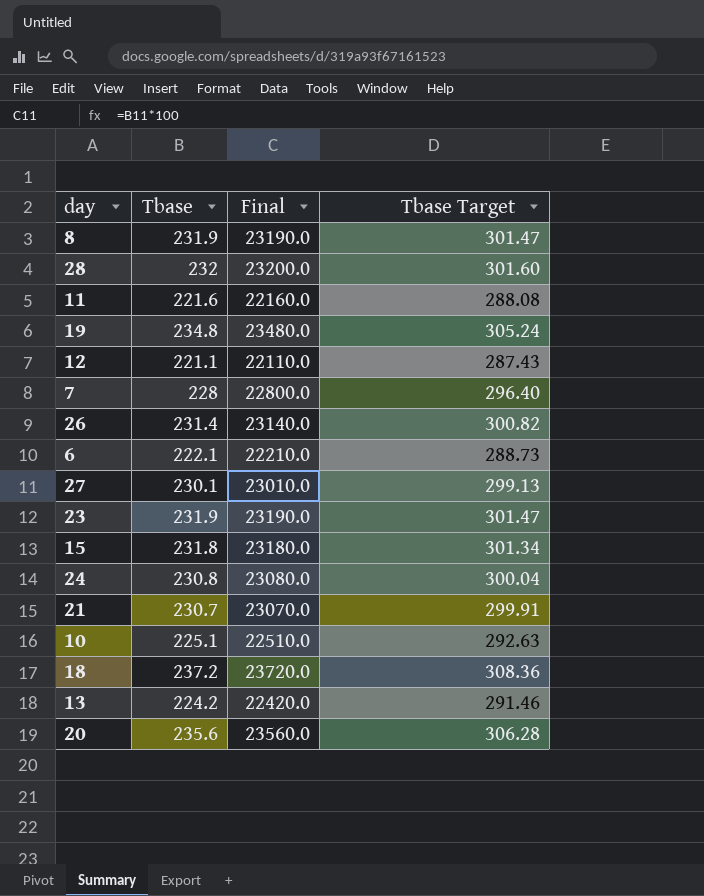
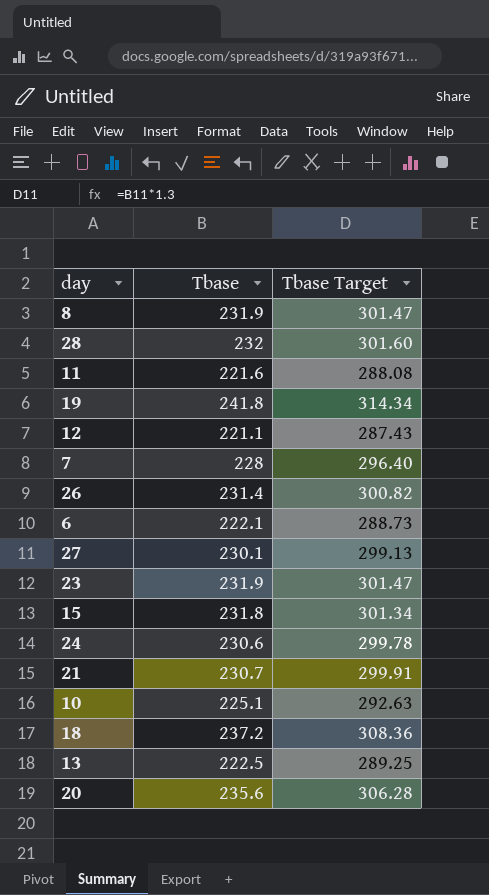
column Final | formula: [Tbase] * 100 -> none
19 | Tbase: 234.8 -> 241.8
19 | Tbase Target: 305.24 -> 314.34
24 | Tbase: 230.8 -> 230.6
24 | Tbase Target: 300.04 -> 299.78
13 | Tbase: 224.2 -> 222.5
13 | Tbase Target: 291.46 -> 289.25

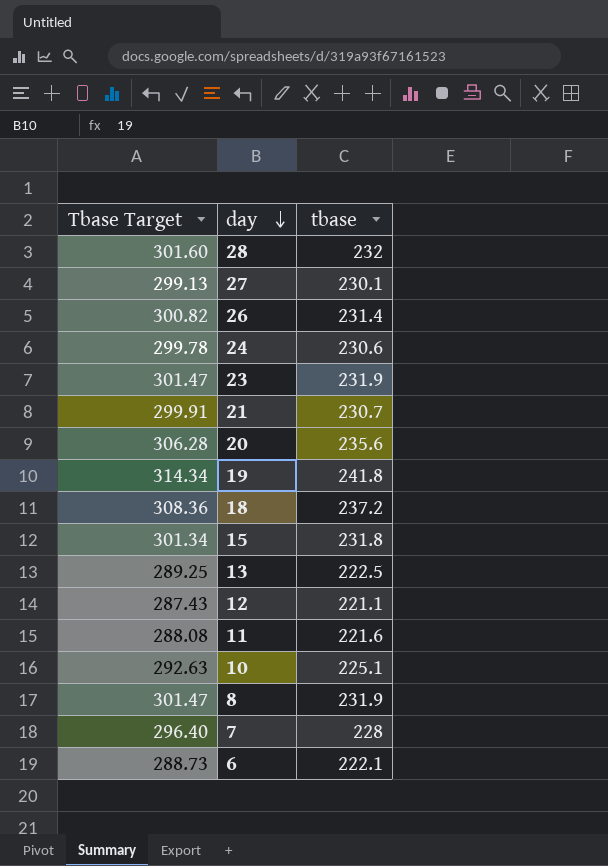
row order: none -> day descending
column Tbase Target | position: 3 -> 1
column name: Tbase -> tbase

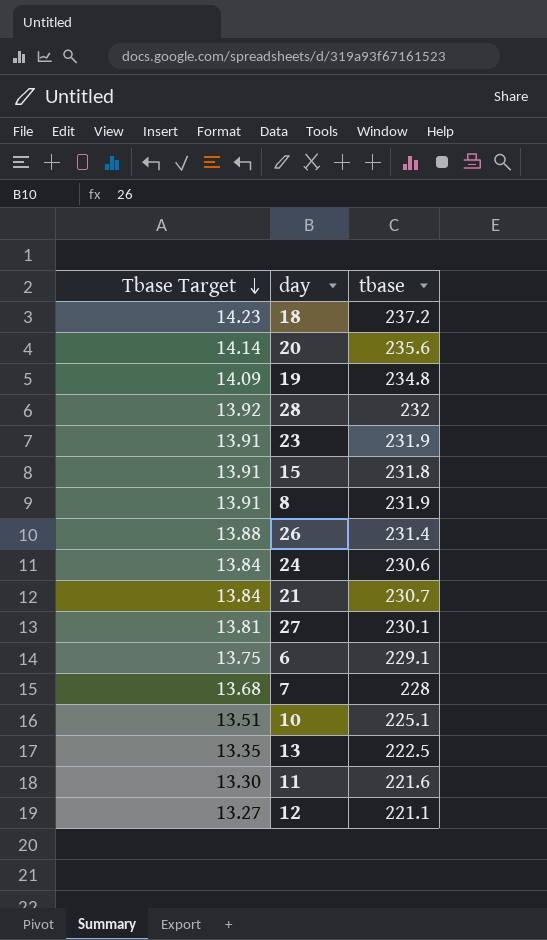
row order: day descending -> Tbase Target descending
column Tbase Target | formula: [tbase] * 1.3 -> [tbase] * 0.06
19 | tbase: 241.8 -> 234.8
6 | tbase: 222.1 -> 229.1

